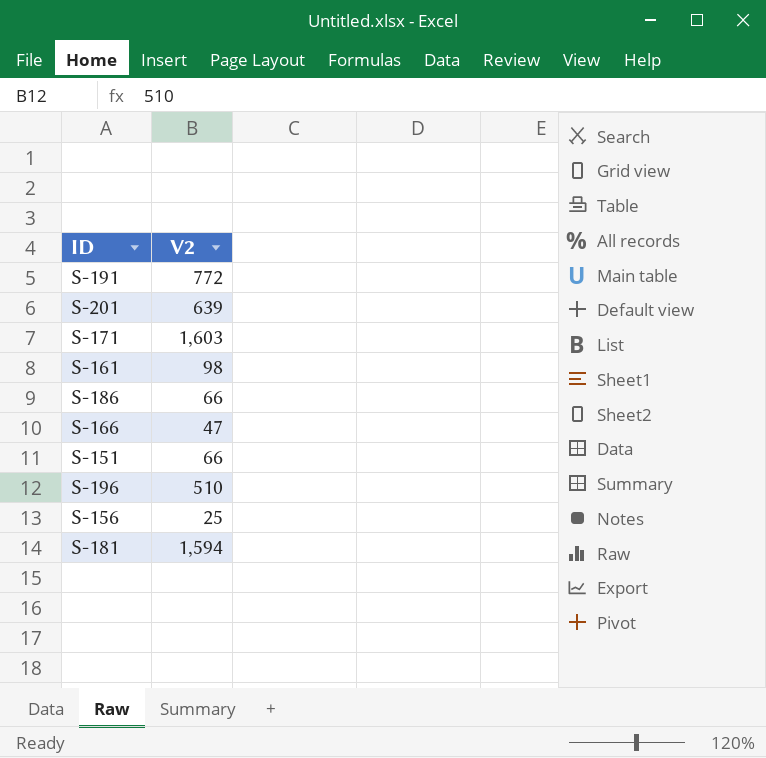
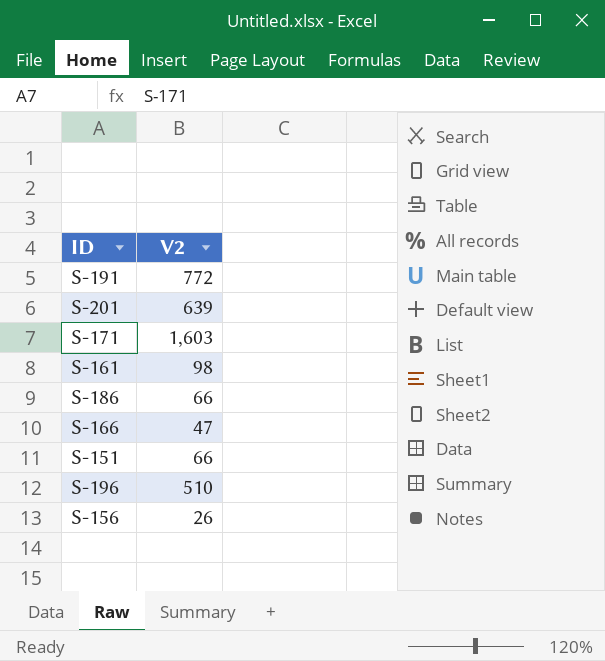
row S-181: 1,594 -> none
S-156 | V2: 25 -> 26

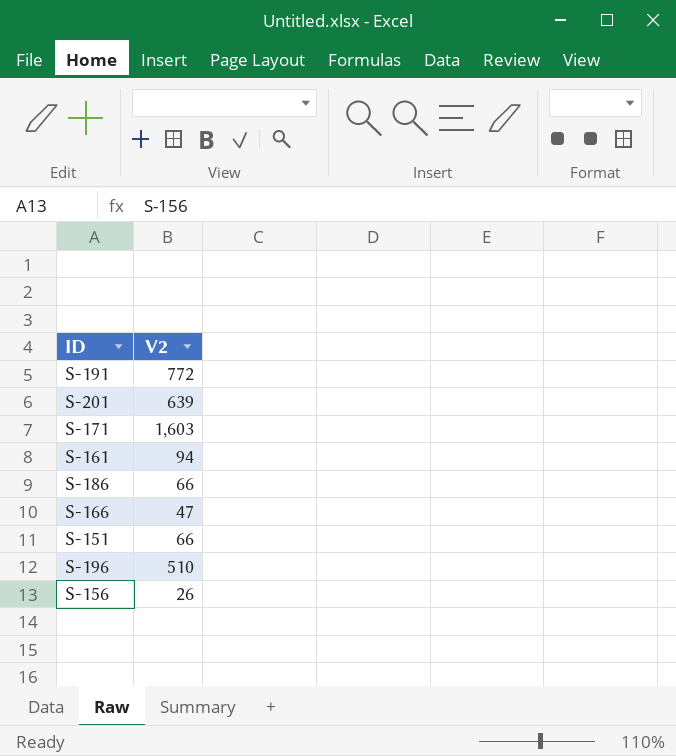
S-161 | V2: 98 -> 94

